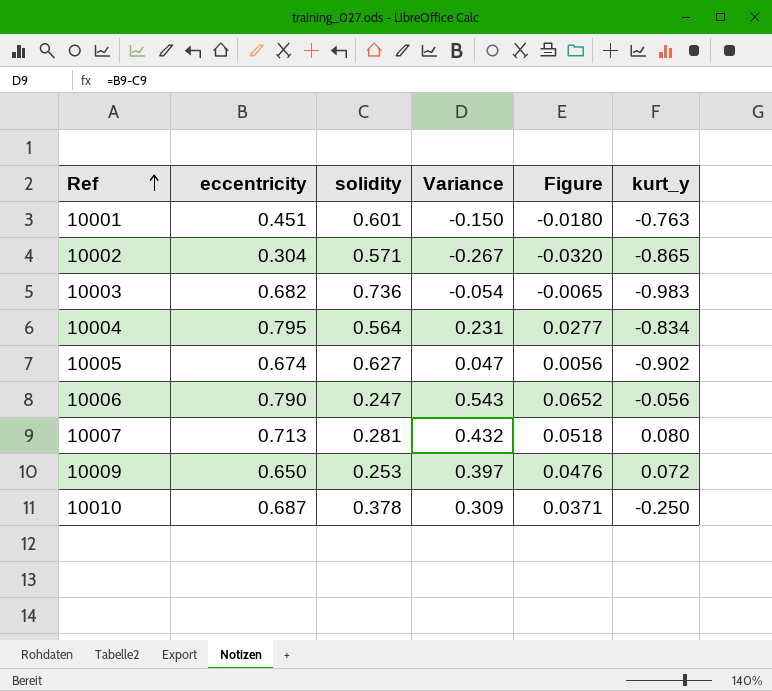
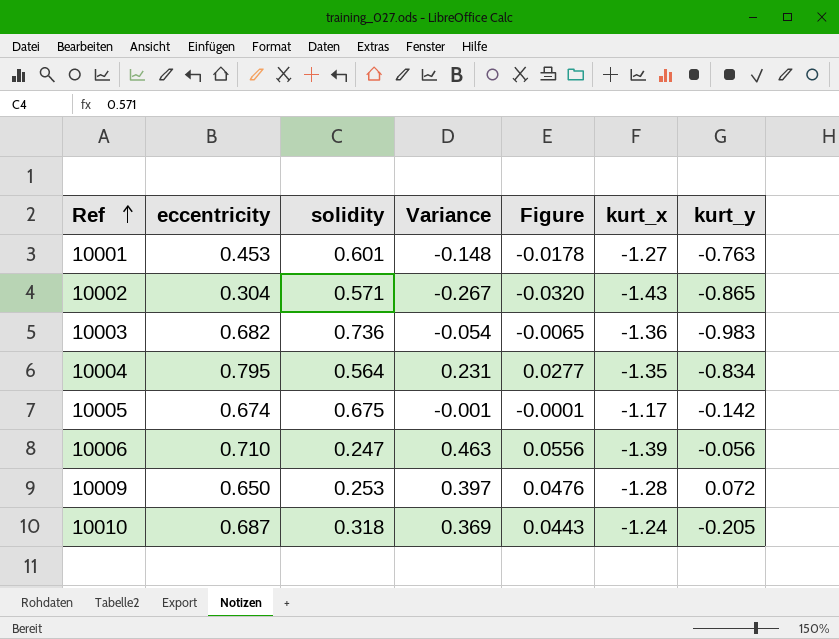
column kurt_x | position: none -> 6
row 10007: 0.713 | 0.281 | 0.432 | 0.0518 | 0.080 -> none
10001 | eccentricity: 0.451 -> 0.453
10001 | Variance: -0.150 -> -0.148
10001 | Figure: -0.0180 -> -0.0178
10005 | solidity: 0.627 -> 0.675
10005 | Variance: 0.047 -> -0.001
10005 | Figure: 0.0056 -> -0.0001
10005 | kurt_y: -0.902 -> -0.142
10006 | eccentricity: 0.790 -> 0.710
10006 | Variance: 0.543 -> 0.463
10006 | Figure: 0.0652 -> 0.0556
10010 | solidity: 0.378 -> 0.318
10010 | Variance: 0.309 -> 0.369
10010 | Figure: 0.0371 -> 0.0443
10010 | kurt_y: -0.250 -> -0.205

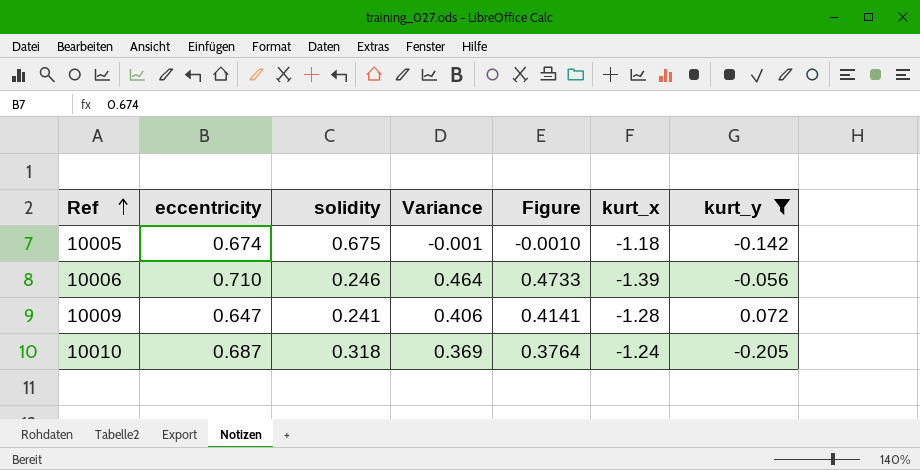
filter: none -> kurt_y >= -0.205
column Figure | formula: [Variance] * 0.12 -> [Variance] * 1.02
10005 | kurt_x: -1.17 -> -1.18
10006 | solidity: 0.247 -> 0.246
10006 | Variance: 0.463 -> 0.464
10009 | eccentricity: 0.650 -> 0.647
10009 | solidity: 0.253 -> 0.241
10009 | Variance: 0.397 -> 0.406

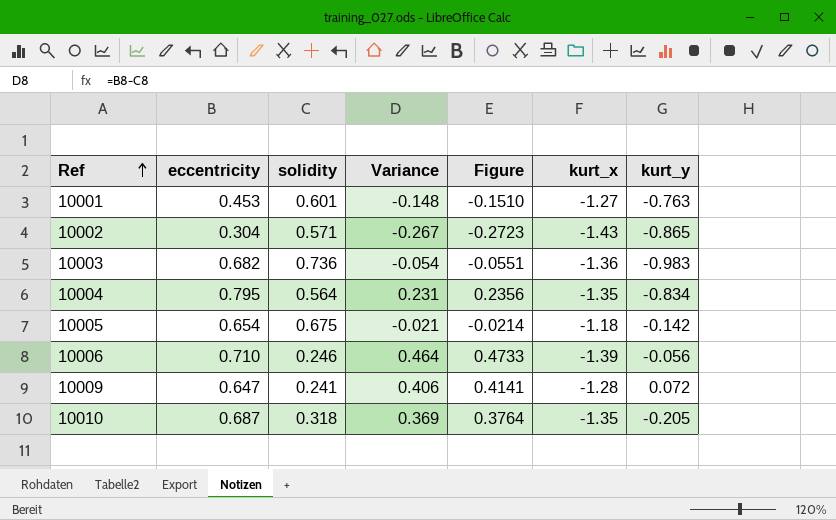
filter: kurt_y >= -0.205 -> none
10005 | eccentricity: 0.674 -> 0.654
10005 | Variance: -0.001 -> -0.021
10005 | Figure: -0.0010 -> -0.0214
10010 | kurt_x: -1.24 -> -1.35

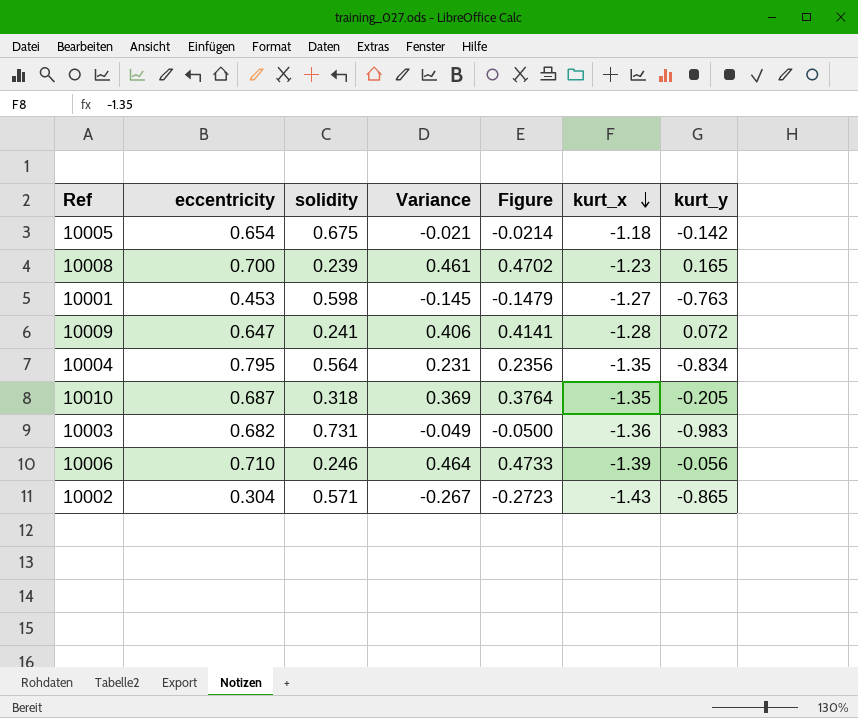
row order: Ref ascending -> kurt_x descending
row 10008: none -> 0.700 | 0.239 | 0.461 | 0.4702 | -1.23 | 0.165
10001 | solidity: 0.601 -> 0.598
10001 | Variance: -0.148 -> -0.145
10001 | Figure: -0.1510 -> -0.1479
10003 | solidity: 0.736 -> 0.731
10003 | Variance: -0.054 -> -0.049
10003 | Figure: -0.0551 -> -0.0500

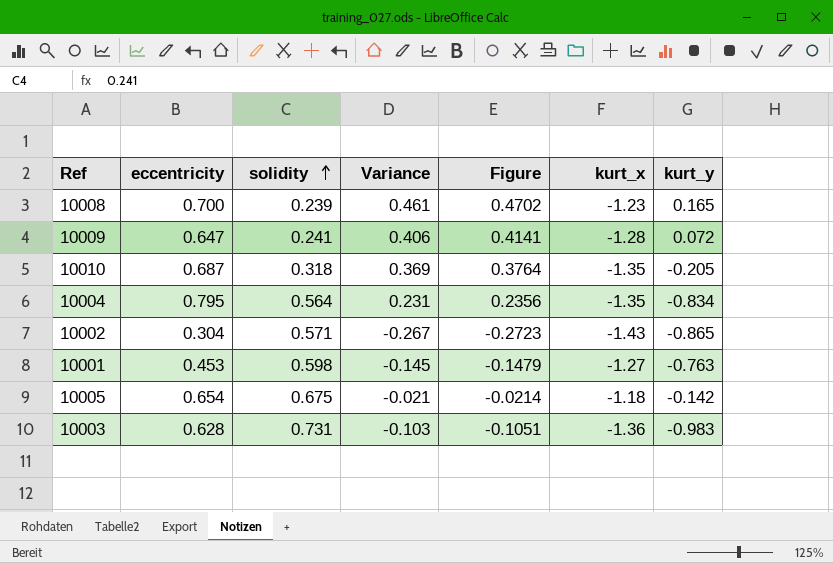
row order: kurt_x descending -> solidity ascending
row 10006: 0.710 | 0.246 | 0.464 | 0.4733 | -1.39 | -0.056 -> none
10003 | eccentricity: 0.682 -> 0.628
10003 | Variance: -0.049 -> -0.103
10003 | Figure: -0.0500 -> -0.1051

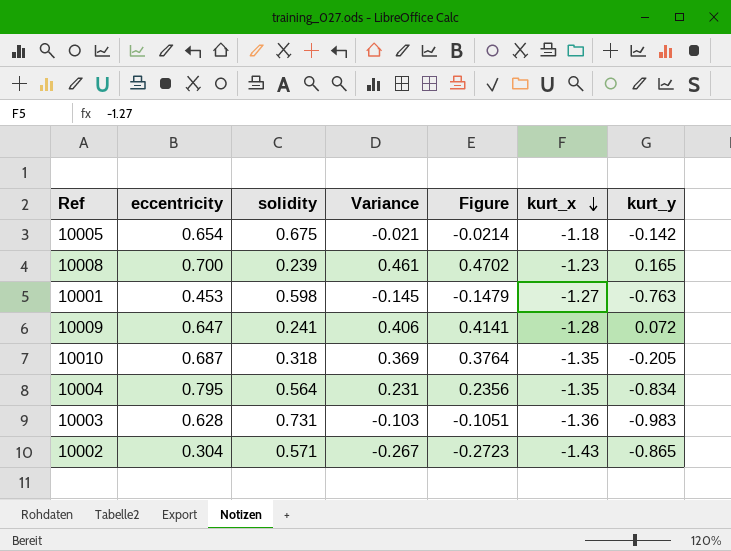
row order: solidity ascending -> kurt_x descending

